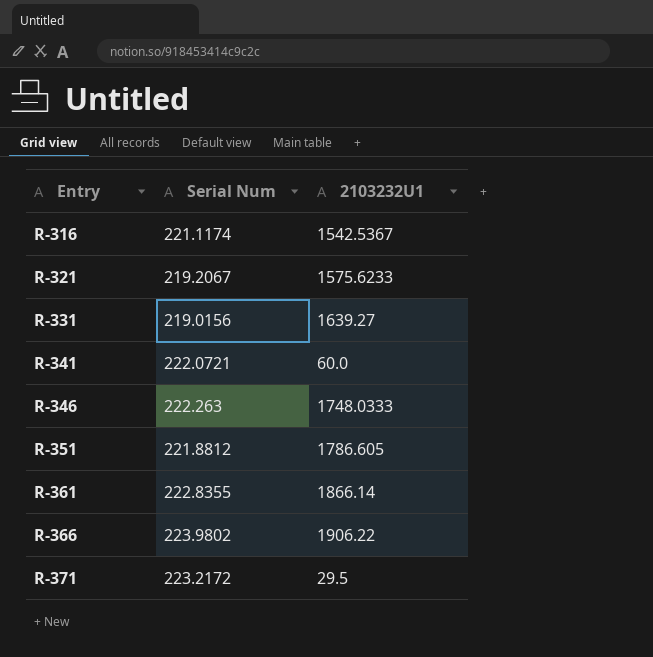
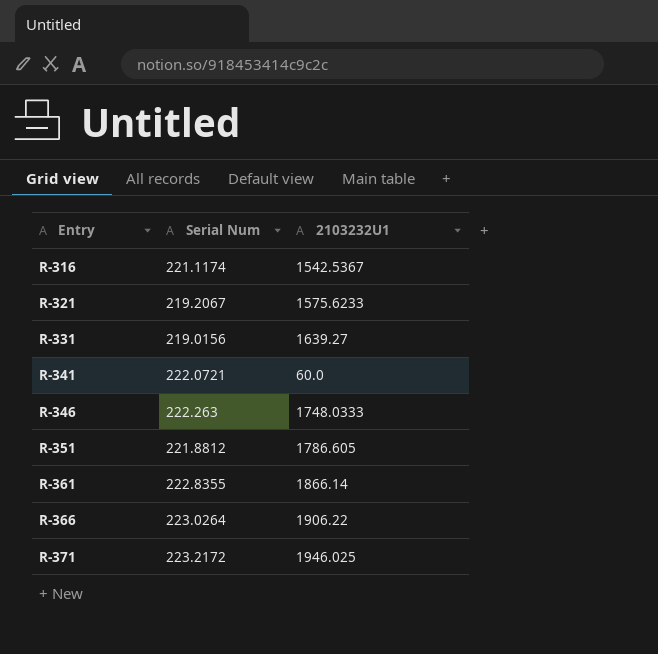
R-366 | Serial Num: 223.9802 -> 223.0264
R-371 | 2103232U1: 29.5 -> 1946.025

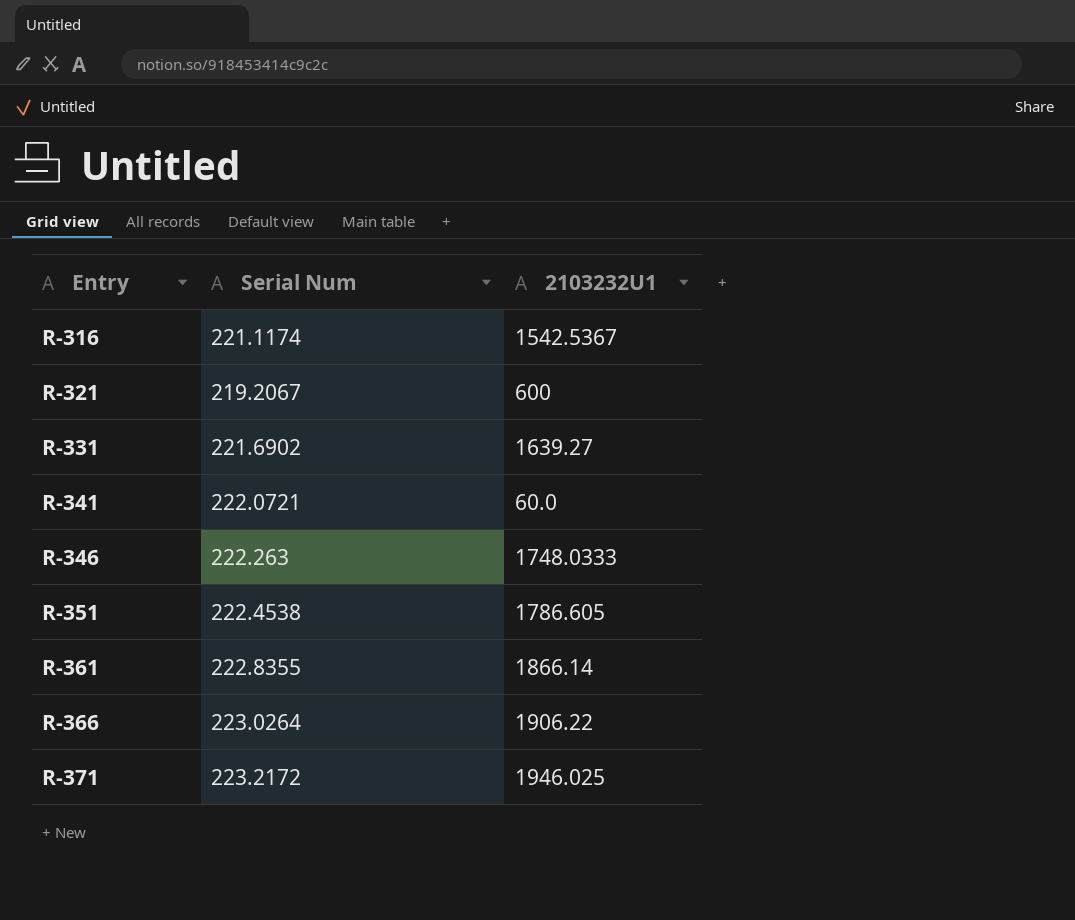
R-321 | 2103232U1: 1575.6233 -> 600
R-331 | Serial Num: 219.0156 -> 221.6902
R-351 | Serial Num: 221.8812 -> 222.4538

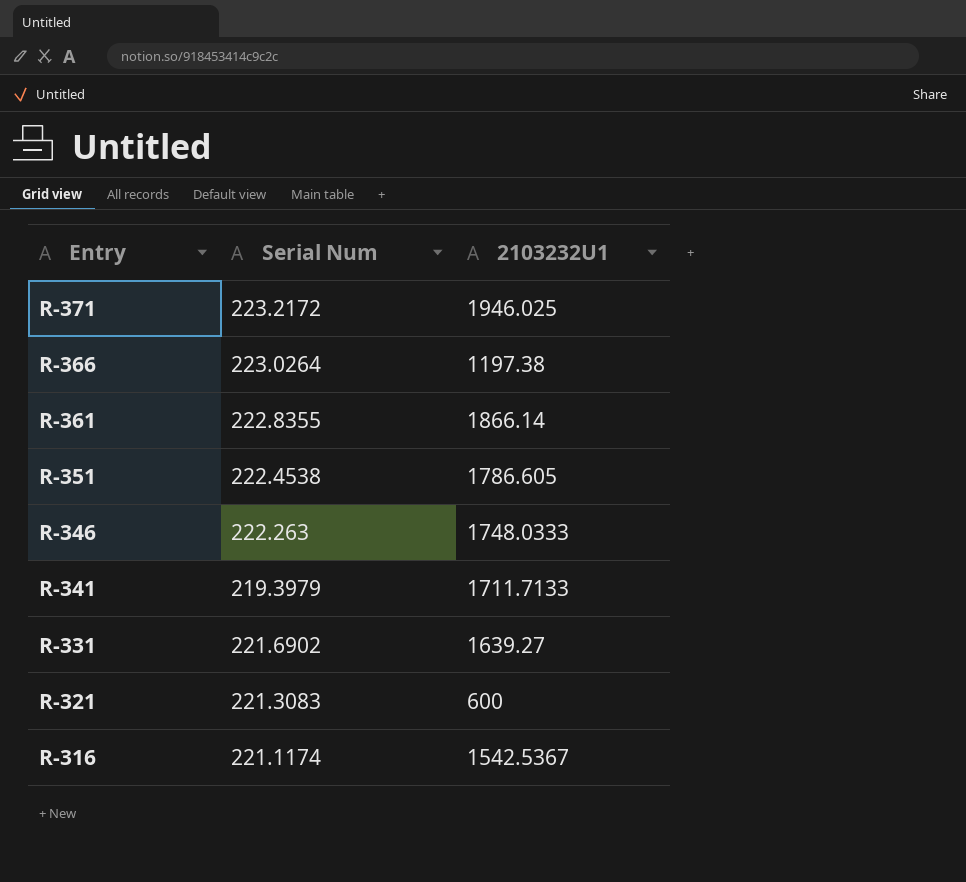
row order: Entry ascending -> Entry descending
R-366 | 2103232U1: 1906.22 -> 1197.38
R-341 | Serial Num: 222.0721 -> 219.3979
R-341 | 2103232U1: 60.0 -> 1711.7133
R-321 | Serial Num: 219.2067 -> 221.3083

